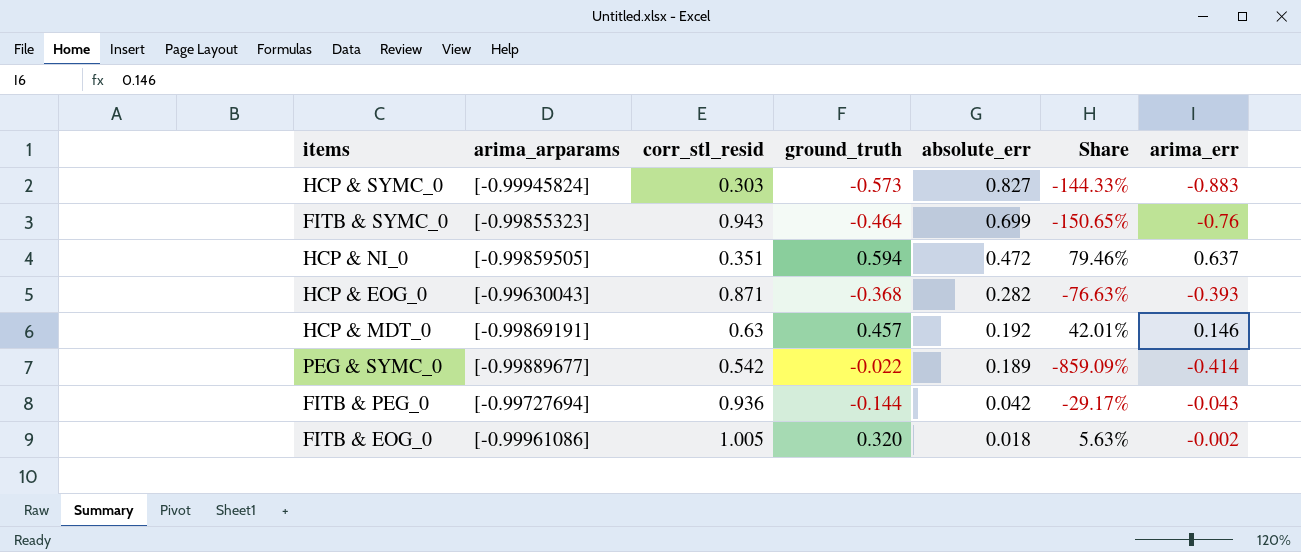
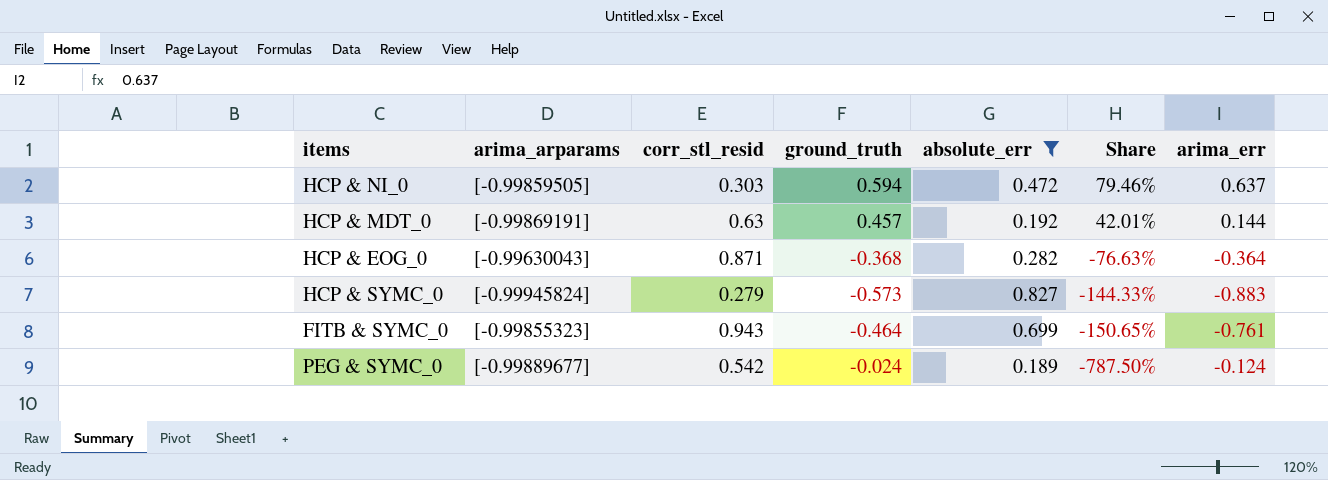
filter: none -> absolute_err >= 0.189
row order: absolute_err descending -> Share descending
HCP & NI_0 | corr_stl_resid: 0.351 -> 0.303
HCP & MDT_0 | arima_err: 0.146 -> 0.144
HCP & EOG_0 | arima_err: -0.393 -> -0.364
HCP & SYMC_0 | corr_stl_resid: 0.303 -> 0.279
FITB & SYMC_0 | arima_err: -0.76 -> -0.761
PEG & SYMC_0 | ground_truth: -0.022 -> -0.024
PEG & SYMC_0 | Share: -859.09% -> -787.50%
PEG & SYMC_0 | arima_err: -0.414 -> -0.124

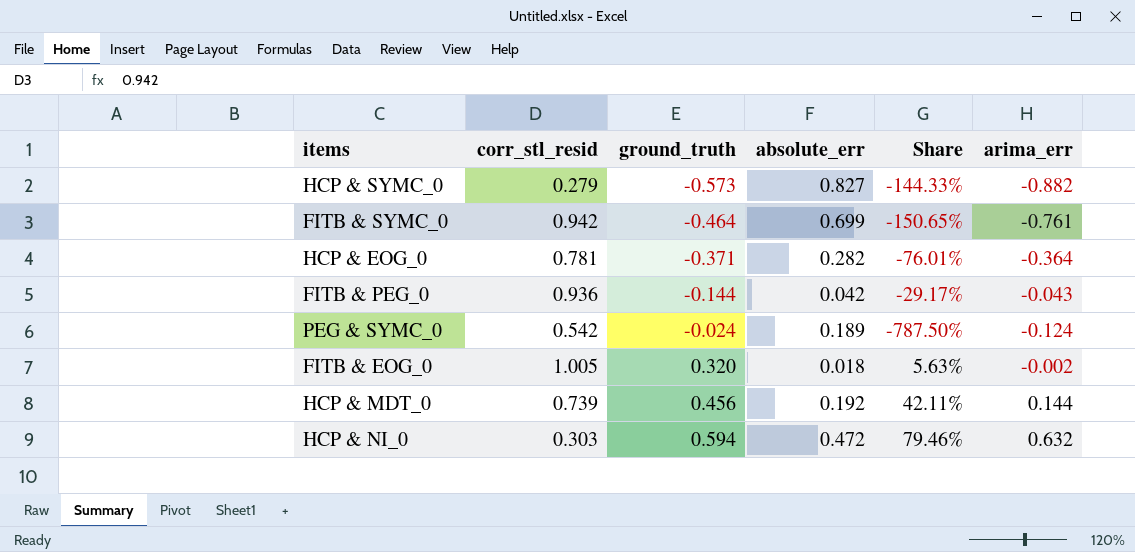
filter: absolute_err >= 0.189 -> none
row order: Share descending -> ground_truth ascending
column arima_arparams | position: 2 -> none
HCP & SYMC_0 | arima_err: -0.883 -> -0.882
FITB & SYMC_0 | corr_stl_resid: 0.943 -> 0.942
HCP & EOG_0 | corr_stl_resid: 0.871 -> 0.781
HCP & EOG_0 | ground_truth: -0.368 -> -0.371
HCP & EOG_0 | Share: -76.63% -> -76.01%
HCP & MDT_0 | corr_stl_resid: 0.63 -> 0.739
HCP & MDT_0 | ground_truth: 0.457 -> 0.456
HCP & MDT_0 | Share: 42.01% -> 42.11%
HCP & NI_0 | arima_err: 0.637 -> 0.632

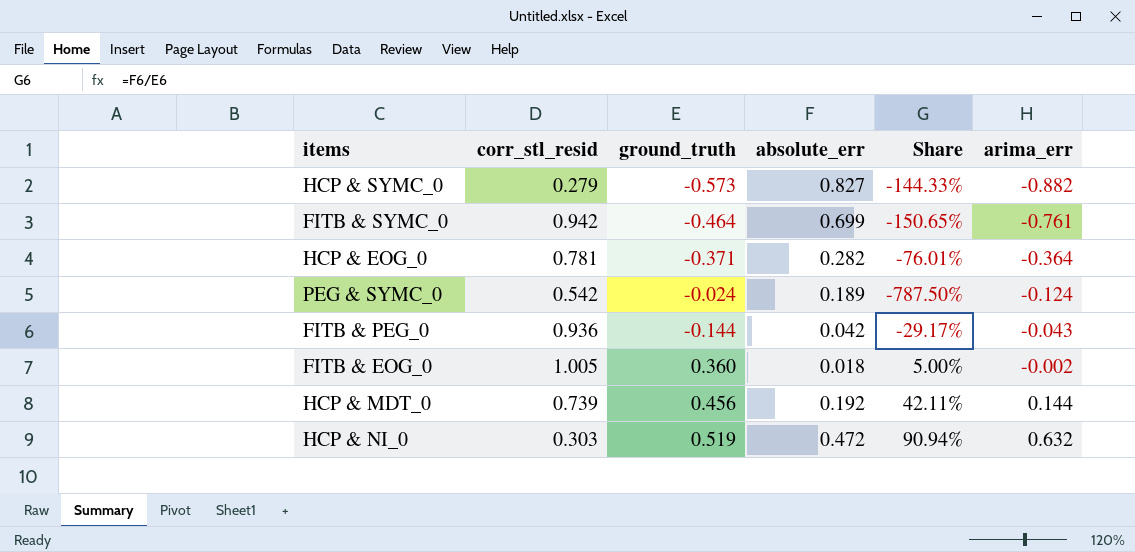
row order: ground_truth ascending -> arima_err ascending
FITB & EOG_0 | ground_truth: 0.320 -> 0.360
FITB & EOG_0 | Share: 5.63% -> 5.00%
HCP & NI_0 | ground_truth: 0.594 -> 0.519
HCP & NI_0 | Share: 79.46% -> 90.94%

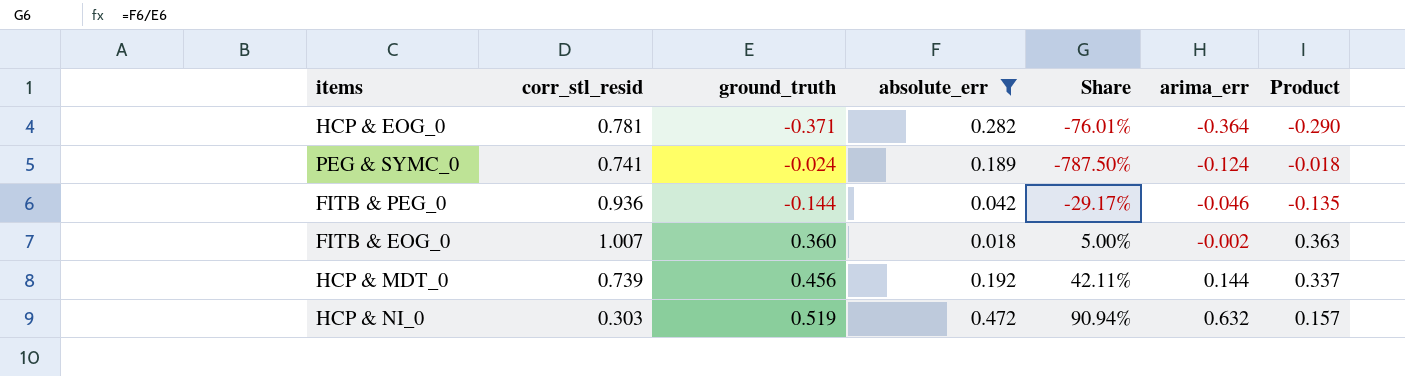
filter: none -> absolute_err <= 0.472
column Product | formula: none -> [corr_stl_resid] * [ground_truth]
PEG & SYMC_0 | corr_stl_resid: 0.542 -> 0.741
FITB & PEG_0 | arima_err: -0.043 -> -0.046
FITB & EOG_0 | corr_stl_resid: 1.005 -> 1.007

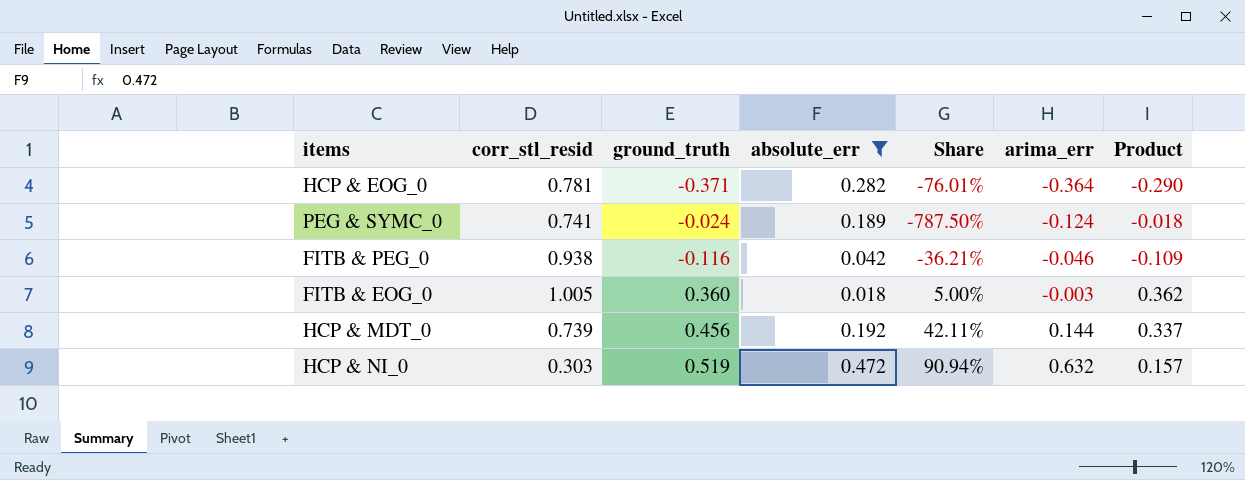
FITB & PEG_0 | corr_stl_resid: 0.936 -> 0.938
FITB & PEG_0 | ground_truth: -0.144 -> -0.116
FITB & PEG_0 | Share: -29.17% -> -36.21%
FITB & PEG_0 | Product: -0.135 -> -0.109
FITB & EOG_0 | corr_stl_resid: 1.007 -> 1.005
FITB & EOG_0 | arima_err: -0.002 -> -0.003
FITB & EOG_0 | Product: 0.363 -> 0.362

